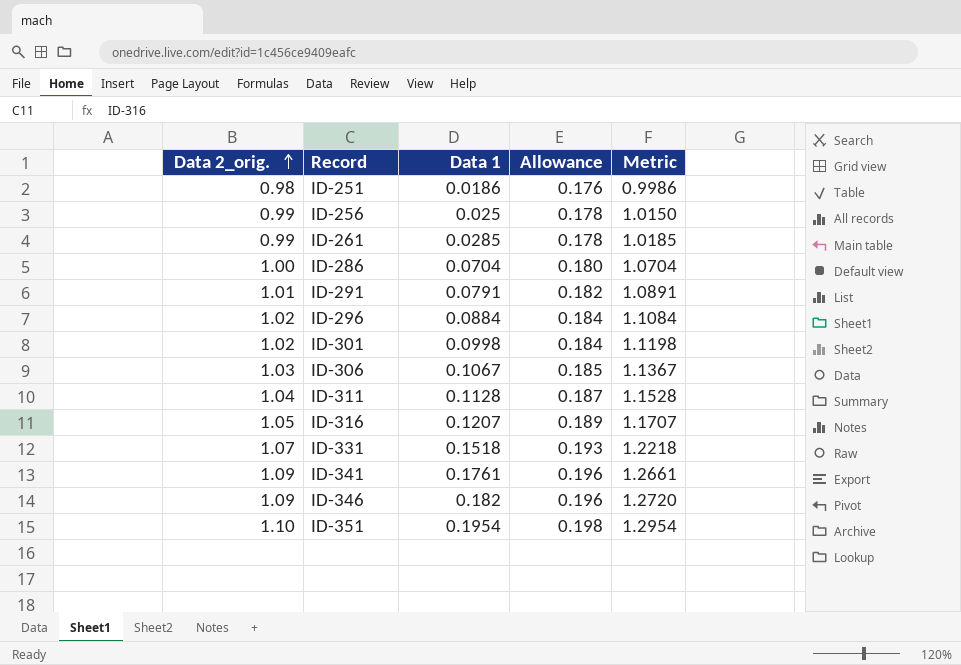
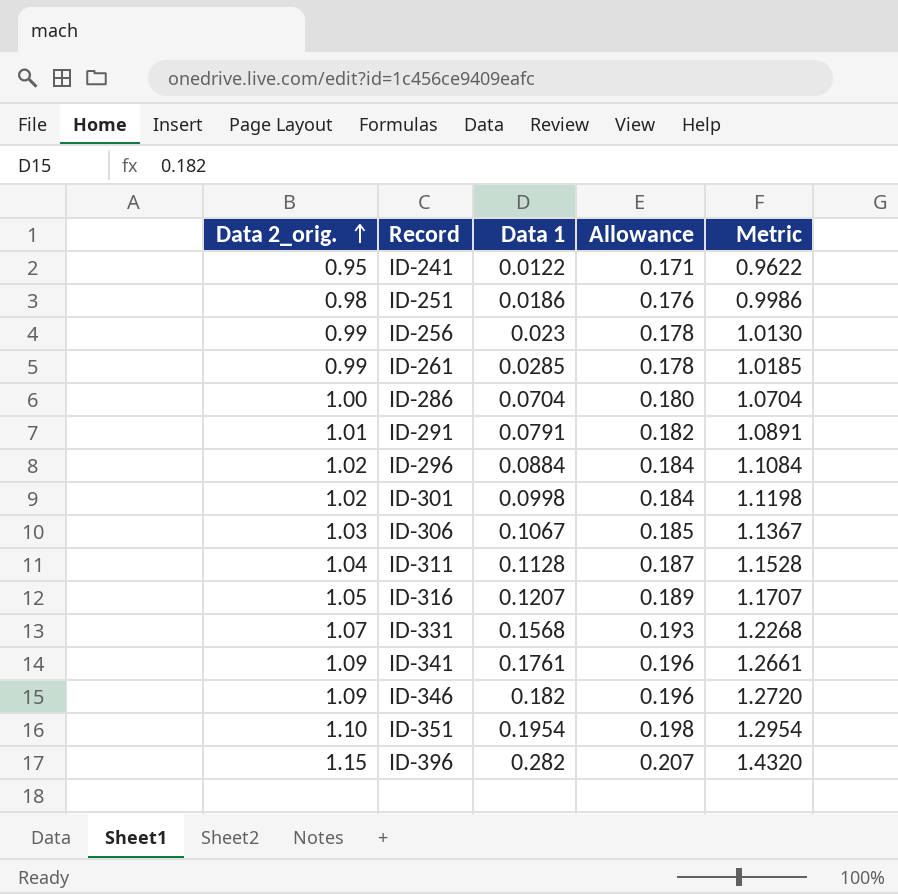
row ID-241: none -> 0.95 | 0.0122 | 0.171 | 0.9622
ID-256 | Data 1: 0.025 -> 0.023
ID-256 | Metric: 1.0150 -> 1.0130
ID-331 | Data 1: 0.1518 -> 0.1568
ID-331 | Metric: 1.2218 -> 1.2268
row ID-396: none -> 1.15 | 0.282 | 0.207 | 1.4320

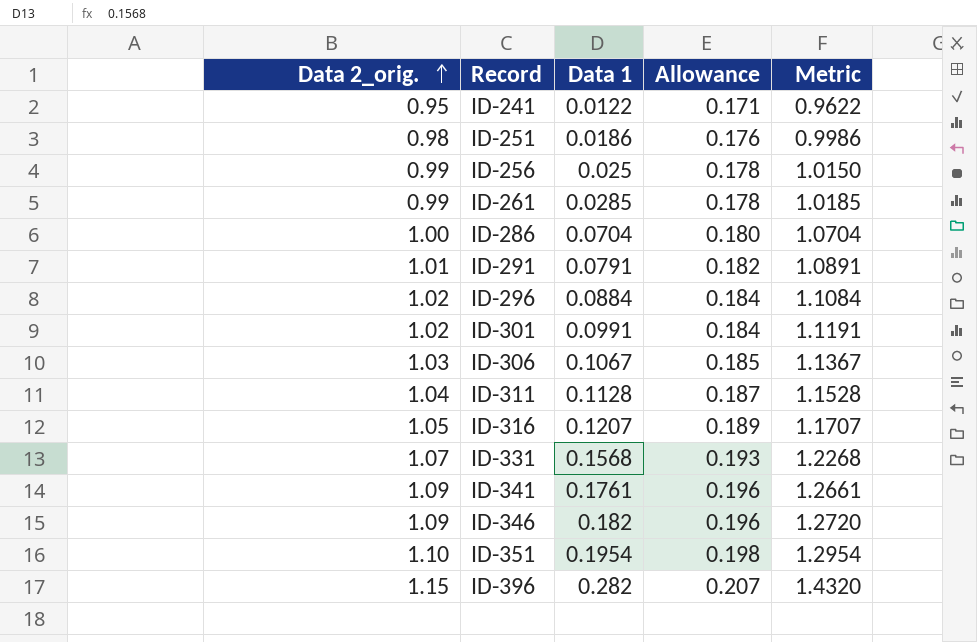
ID-256 | Data 1: 0.023 -> 0.025
ID-256 | Metric: 1.0130 -> 1.0150
ID-301 | Data 1: 0.0998 -> 0.0991
ID-301 | Metric: 1.1198 -> 1.1191

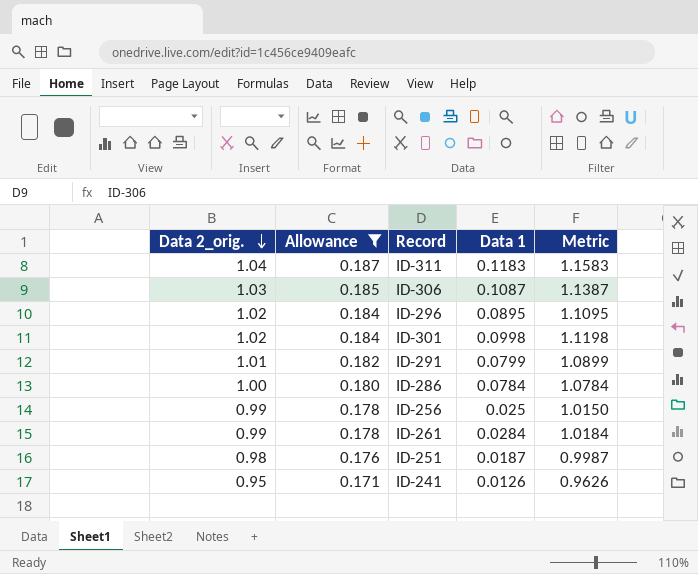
filter: none -> Allowance <= 0.187
row order: Data 2_orig. ascending -> Data 2_orig. descending
column Allowance | position: 4 -> 2
ID-311 | Data 1: 0.1128 -> 0.1183
ID-311 | Metric: 1.1528 -> 1.1583
ID-306 | Data 1: 0.1067 -> 0.1087
ID-306 | Metric: 1.1367 -> 1.1387
ID-296 | Data 1: 0.0884 -> 0.0895
ID-296 | Metric: 1.1084 -> 1.1095
ID-301 | Data 1: 0.0991 -> 0.0998
ID-301 | Metric: 1.1191 -> 1.1198
ID-291 | Data 1: 0.0791 -> 0.0799
ID-291 | Metric: 1.0891 -> 1.0899
ID-286 | Data 1: 0.0704 -> 0.0784
ID-286 | Metric: 1.0704 -> 1.0784
ID-261 | Data 1: 0.0285 -> 0.0284
ID-261 | Metric: 1.0185 -> 1.0184
ID-251 | Data 1: 0.0186 -> 0.0187
ID-251 | Metric: 0.9986 -> 0.9987
ID-241 | Data 1: 0.0122 -> 0.0126
ID-241 | Metric: 0.9622 -> 0.9626

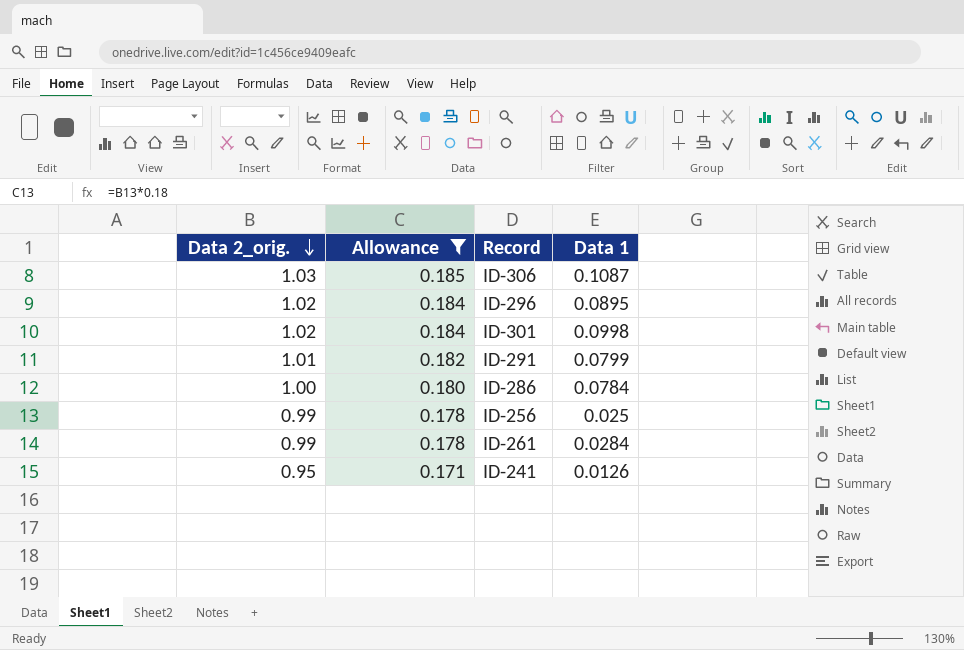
column Metric | formula: [Data 2_orig.] + [Data 1] -> none
row ID-311: 1.04 | 0.187 | 0.1183 | 1.1583 -> none
row ID-251: 0.98 | 0.176 | 0.0187 | 0.9987 -> none

